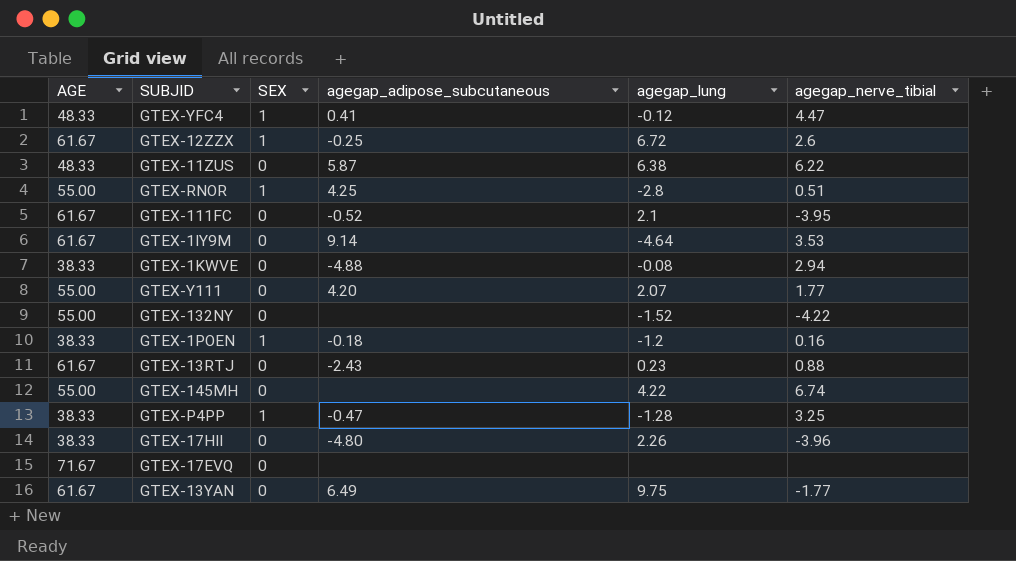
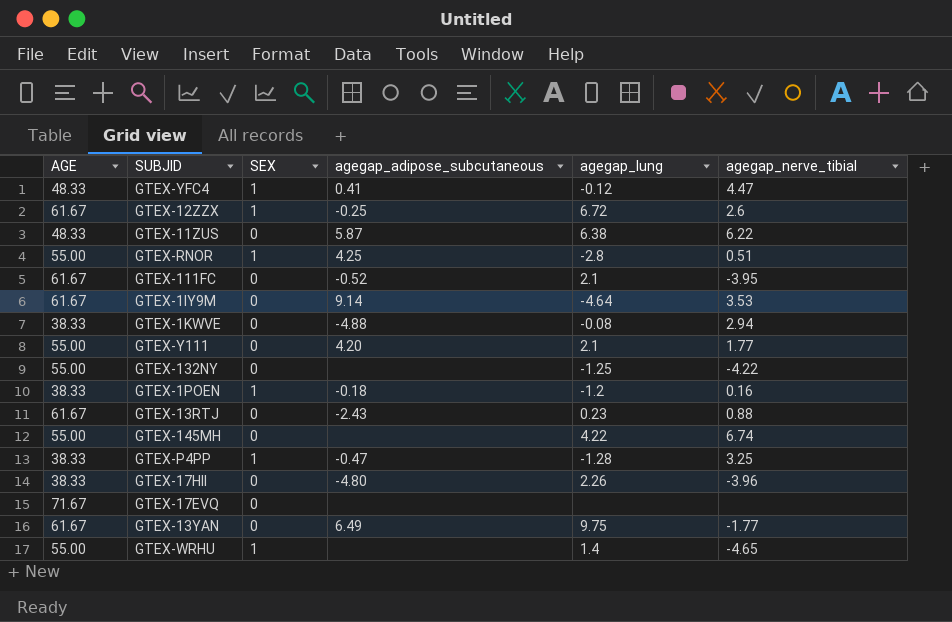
GTEX-Y111 | agegap_lung: 2.07 -> 2.1
GTEX-132NY | agegap_lung: -1.52 -> -1.25
row GTEX-WRHU: none -> 55.00 | 1 | none | 1.4 | -4.65

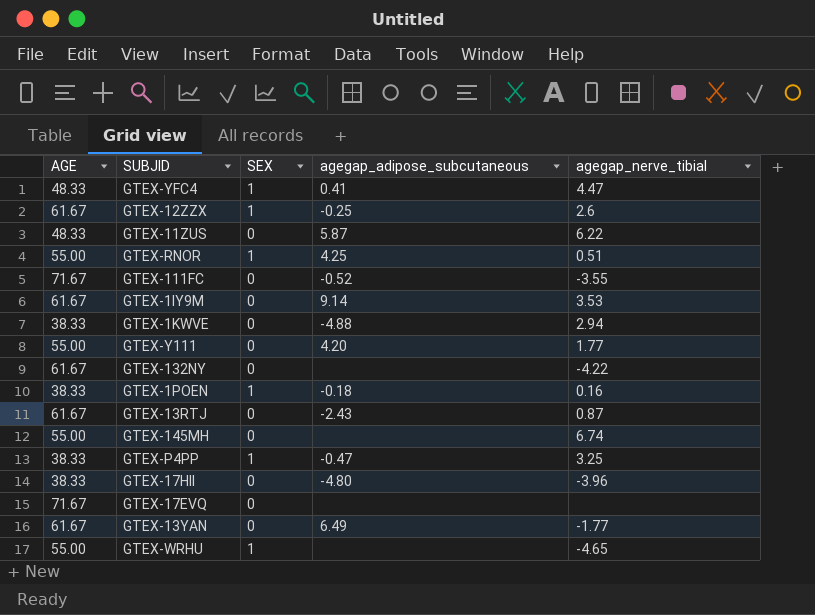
column agegap_lung | position: 5 -> none
GTEX-111FC | AGE: 61.67 -> 71.67
GTEX-111FC | agegap_nerve_tibial: -3.95 -> -3.55
GTEX-132NY | AGE: 55.00 -> 61.67
GTEX-13RTJ | agegap_nerve_tibial: 0.88 -> 0.87

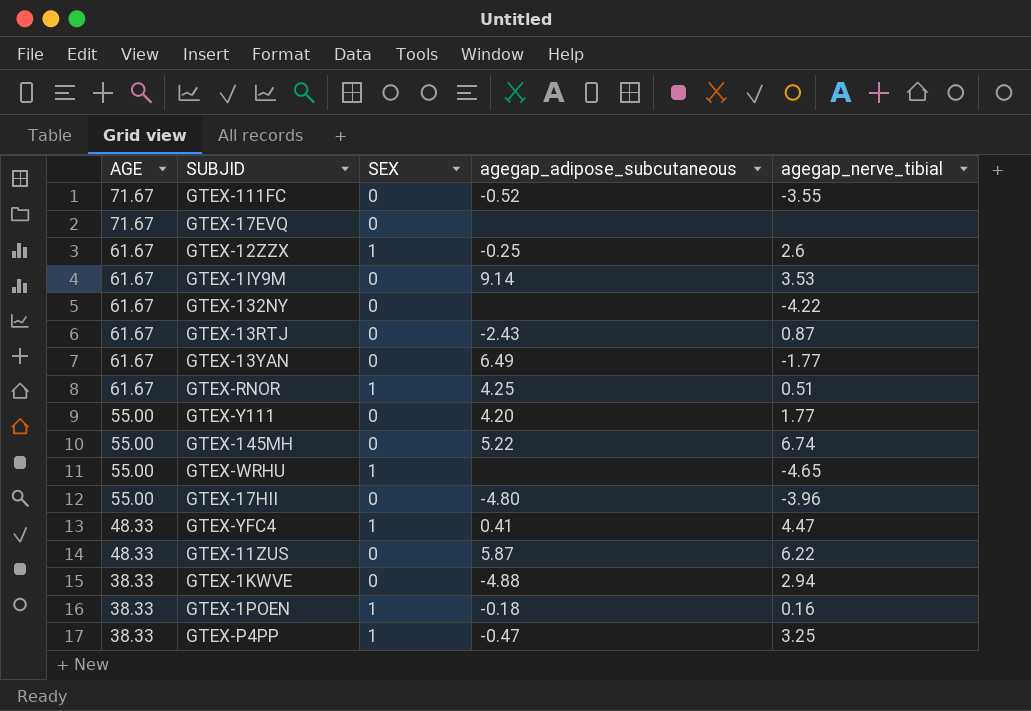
row order: none -> AGE descending
GTEX-RNOR | AGE: 55.00 -> 61.67
GTEX-145MH | agegap_adipose_subcutaneous: none -> 5.22
GTEX-17HII | AGE: 38.33 -> 55.00

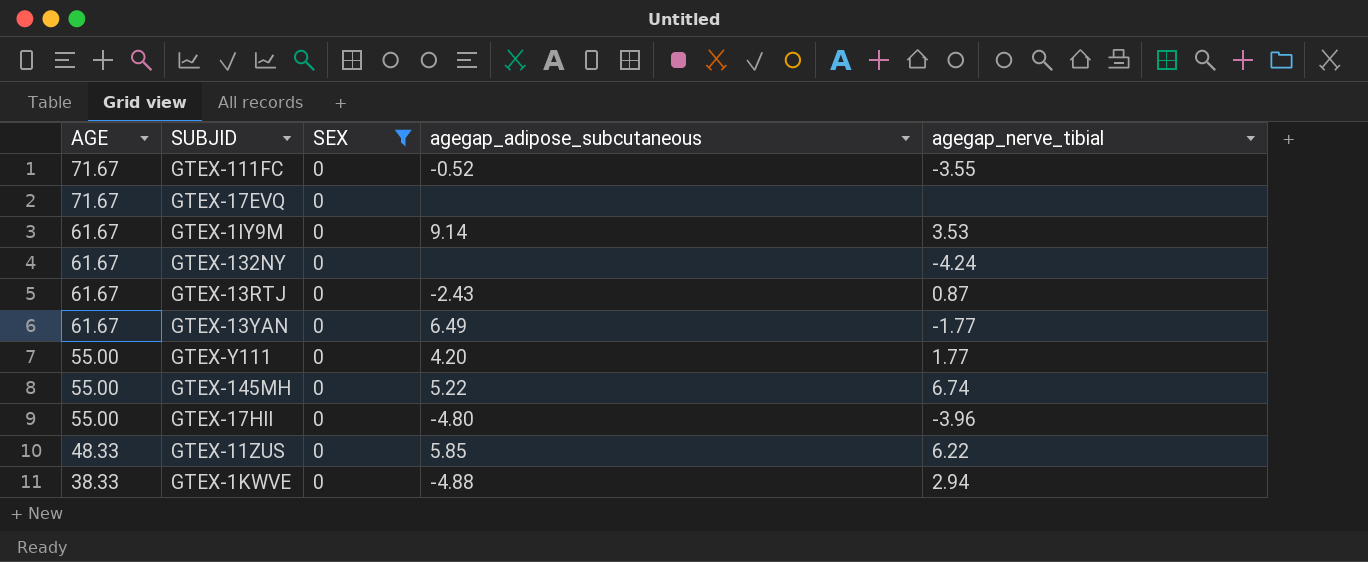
filter: none -> SEX = 0
GTEX-132NY | agegap_nerve_tibial: -4.22 -> -4.24
GTEX-11ZUS | agegap_adipose_subcutaneous: 5.87 -> 5.85

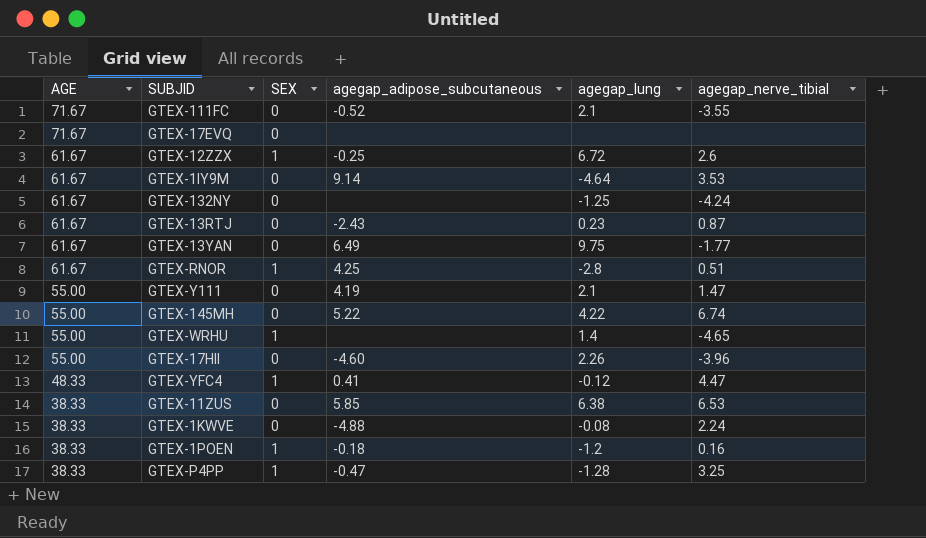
filter: SEX = 0 -> none
column agegap_lung | position: none -> 5
GTEX-Y111 | agegap_adipose_subcutaneous: 4.20 -> 4.19
GTEX-Y111 | agegap_nerve_tibial: 1.77 -> 1.47
GTEX-17HII | agegap_adipose_subcutaneous: -4.80 -> -4.60
GTEX-11ZUS | AGE: 48.33 -> 38.33
GTEX-11ZUS | agegap_nerve_tibial: 6.22 -> 6.53
GTEX-1KWVE | agegap_nerve_tibial: 2.94 -> 2.24

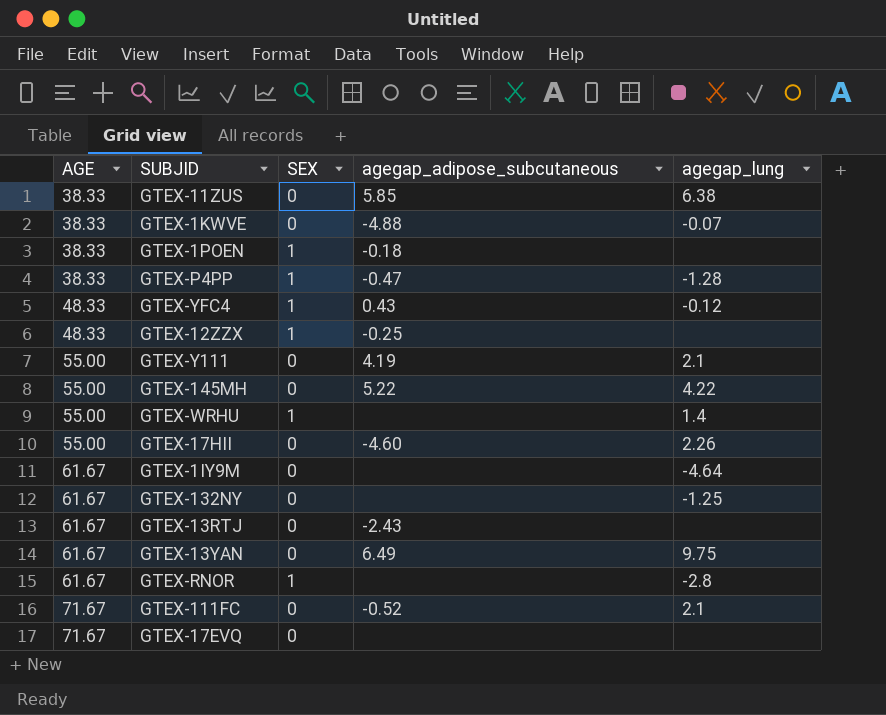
row order: AGE descending -> AGE ascending
column agegap_nerve_tibial | position: 6 -> none
GTEX-1KWVE | agegap_lung: -0.08 -> -0.07
GTEX-1POEN | agegap_lung: -1.2 -> none
GTEX-YFC4 | agegap_adipose_subcutaneous: 0.41 -> 0.43
GTEX-12ZZX | AGE: 61.67 -> 48.33
GTEX-12ZZX | agegap_lung: 6.72 -> none
GTEX-1IY9M | agegap_adipose_subcutaneous: 9.14 -> none
GTEX-13RTJ | agegap_lung: 0.23 -> none
GTEX-RNOR | agegap_adipose_subcutaneous: 4.25 -> none

